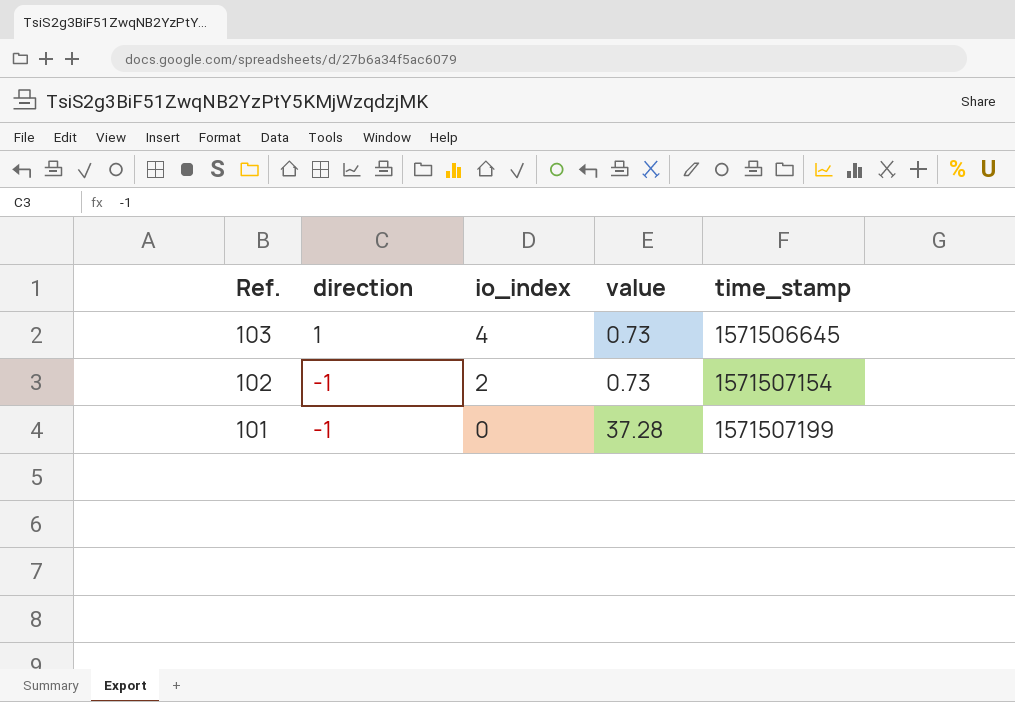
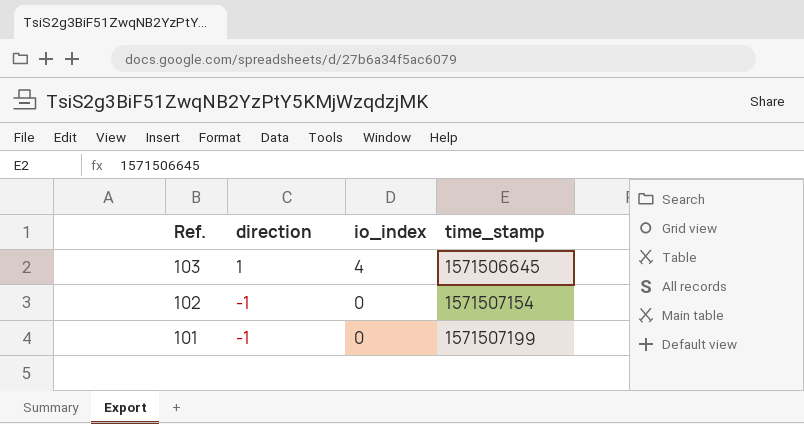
column value | position: 4 -> none
102 | io_index: 2 -> 0

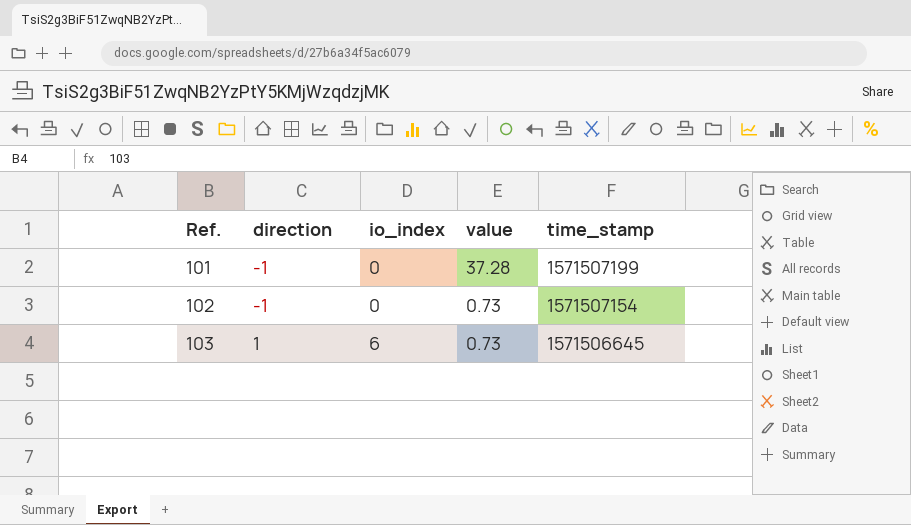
row order: Ref. descending -> Ref. ascending
column value | position: none -> 4
103 | io_index: 4 -> 6

